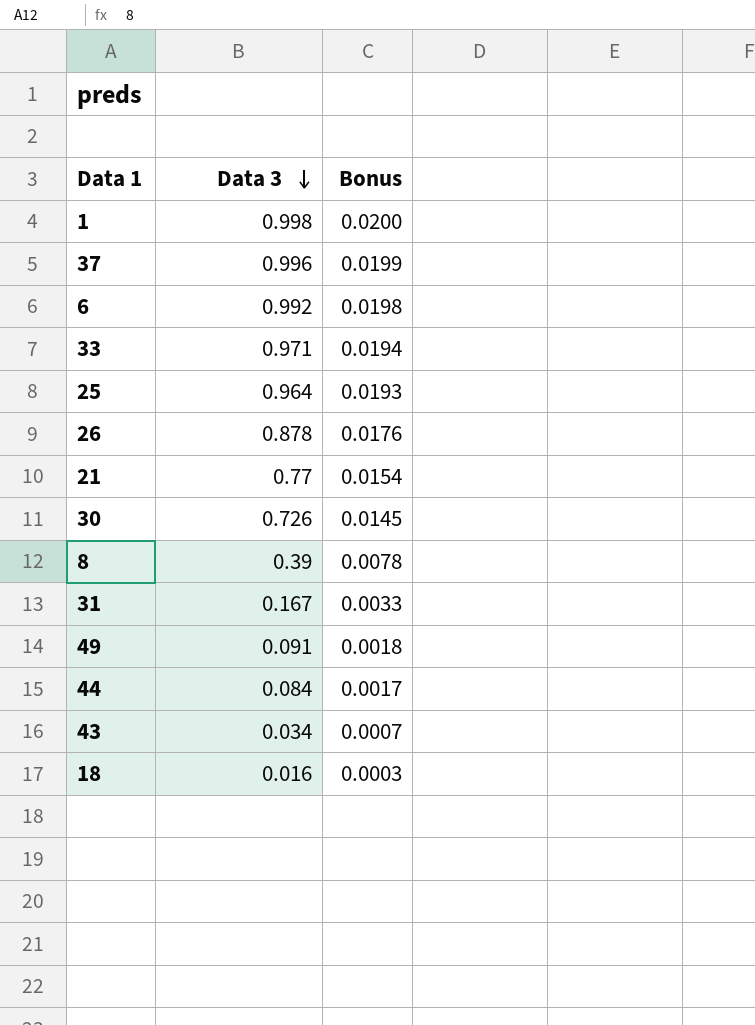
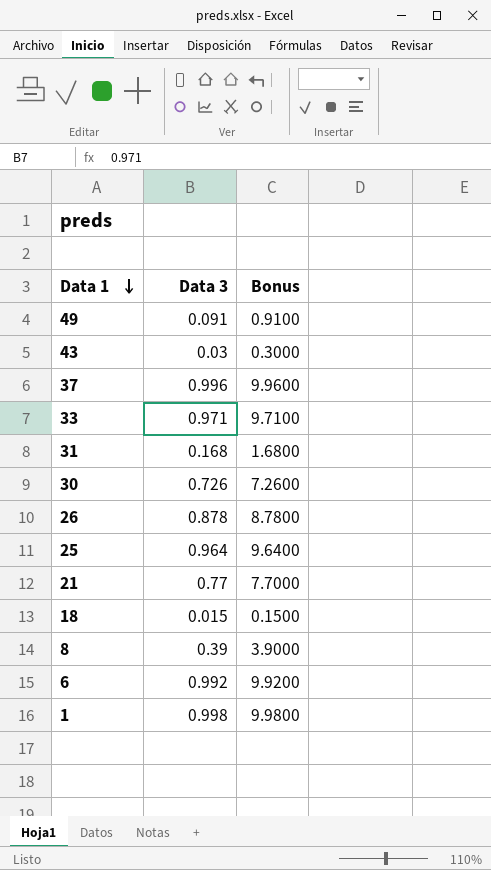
row order: Data 3 descending -> Data 1 descending
column Bonus | formula: [Data 3] * 0.02 -> [Data 3] * 10
row 44: 0.084 | 0.0017 -> none
43 | Data 3: 0.034 -> 0.03
31 | Data 3: 0.167 -> 0.168
18 | Data 3: 0.016 -> 0.015

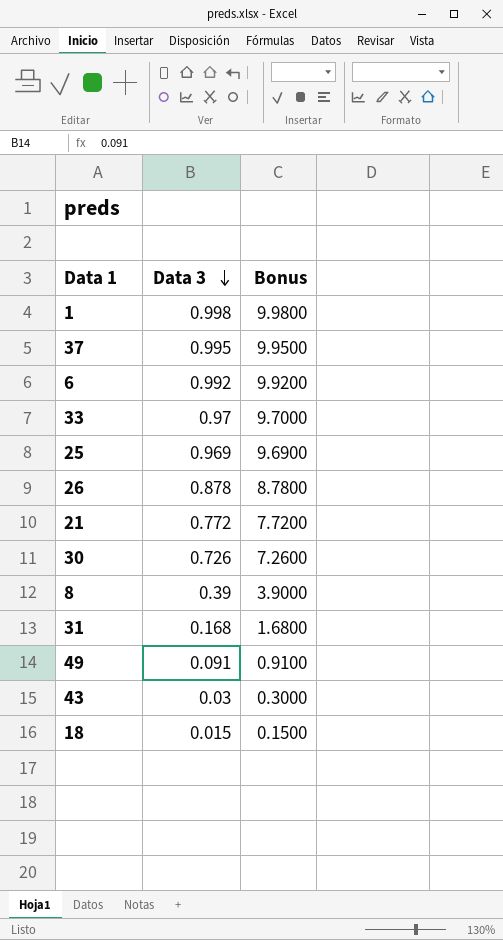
row order: Data 1 descending -> Data 3 descending
37 | Data 3: 0.996 -> 0.995
37 | Bonus: 9.9600 -> 9.9500
33 | Data 3: 0.971 -> 0.97
33 | Bonus: 9.7100 -> 9.7000
25 | Data 3: 0.964 -> 0.969
25 | Bonus: 9.6400 -> 9.6900
21 | Data 3: 0.77 -> 0.772
21 | Bonus: 7.7000 -> 7.7200

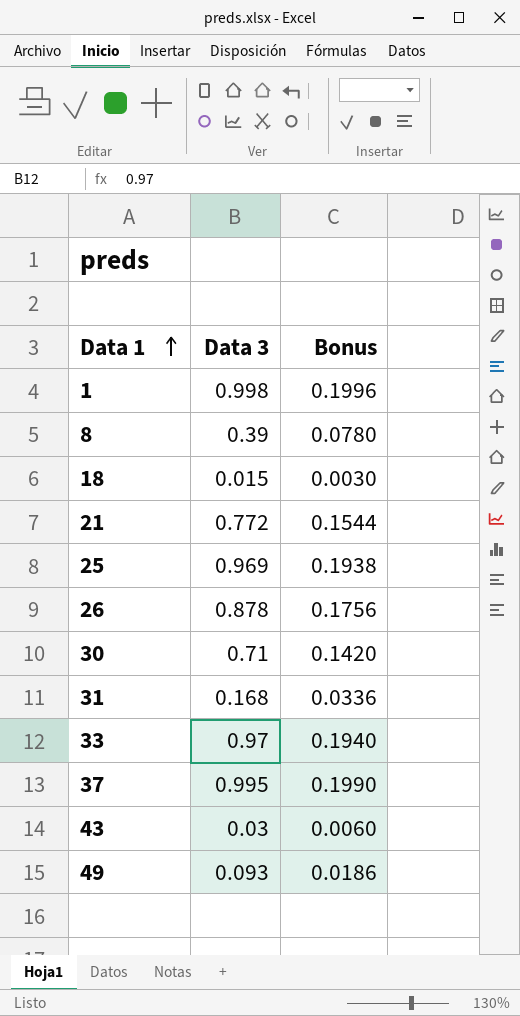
row order: Data 3 descending -> Data 1 ascending
column Bonus | formula: [Data 3] * 10 -> [Data 3] * 0.2
row 6: 0.992 | 9.9200 -> none
30 | Data 3: 0.726 -> 0.71
49 | Data 3: 0.091 -> 0.093

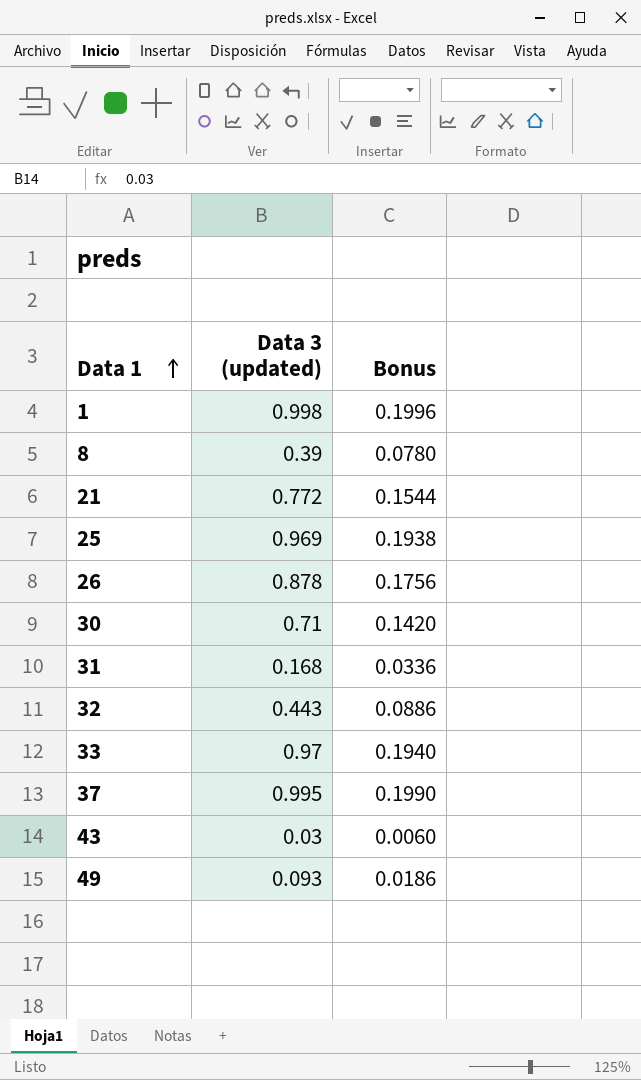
column name: Data 3 -> Data 3 (updated)
row 18: 0.015 | 0.0030 -> none
row 32: none -> 0.443 | 0.0886

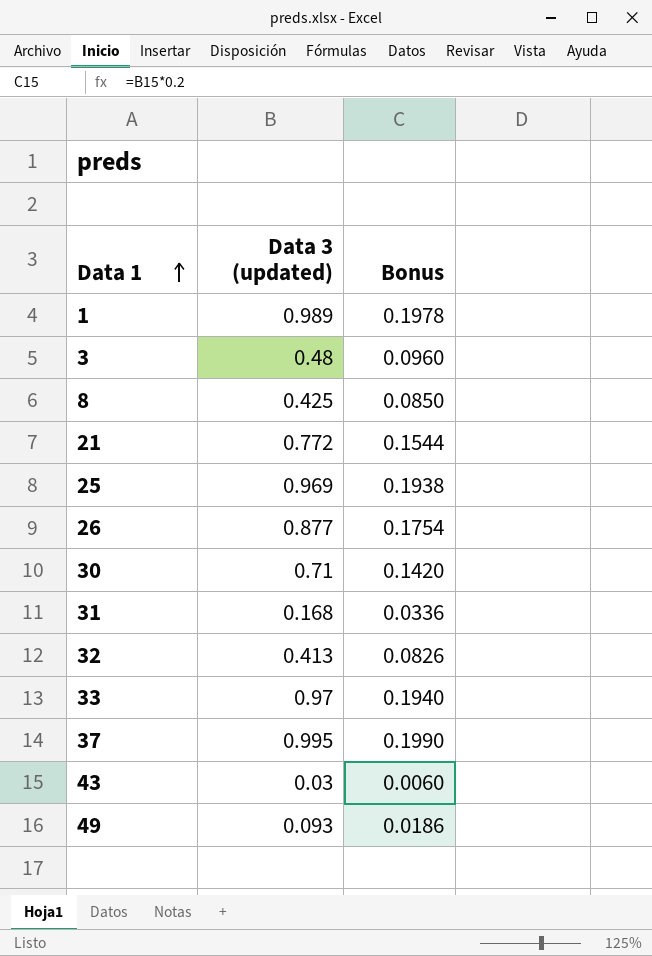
1 | Data 3 (updated): 0.998 -> 0.989
1 | Bonus: 0.1996 -> 0.1978
row 3: none -> 0.48 | 0.0960
8 | Data 3 (updated): 0.39 -> 0.425
8 | Bonus: 0.0780 -> 0.0850
26 | Data 3 (updated): 0.878 -> 0.877
26 | Bonus: 0.1756 -> 0.1754
32 | Data 3 (updated): 0.443 -> 0.413
32 | Bonus: 0.0886 -> 0.0826

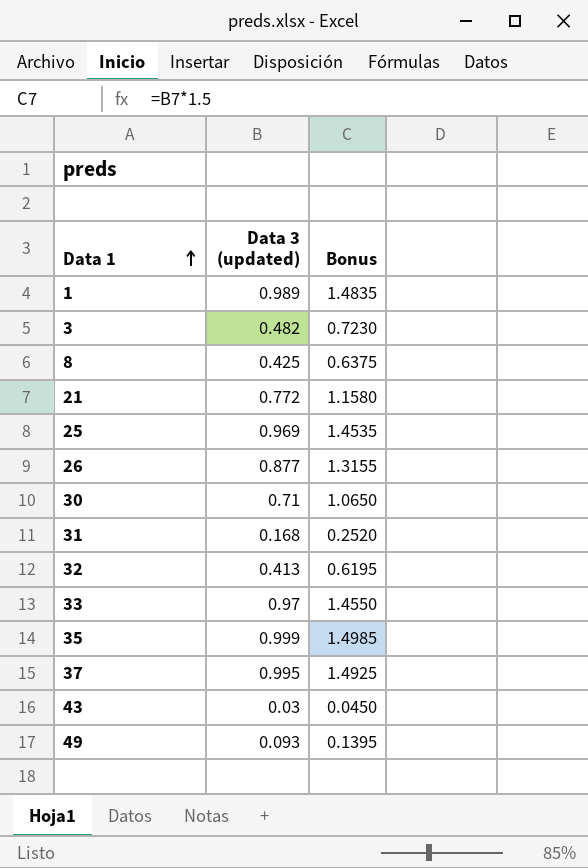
column Bonus | formula: [Data 3 (updated)] * 0.2 -> [Data 3 (updated)] * 1.5
3 | Data 3 (updated): 0.48 -> 0.482
row 35: none -> 0.999 | 1.4985

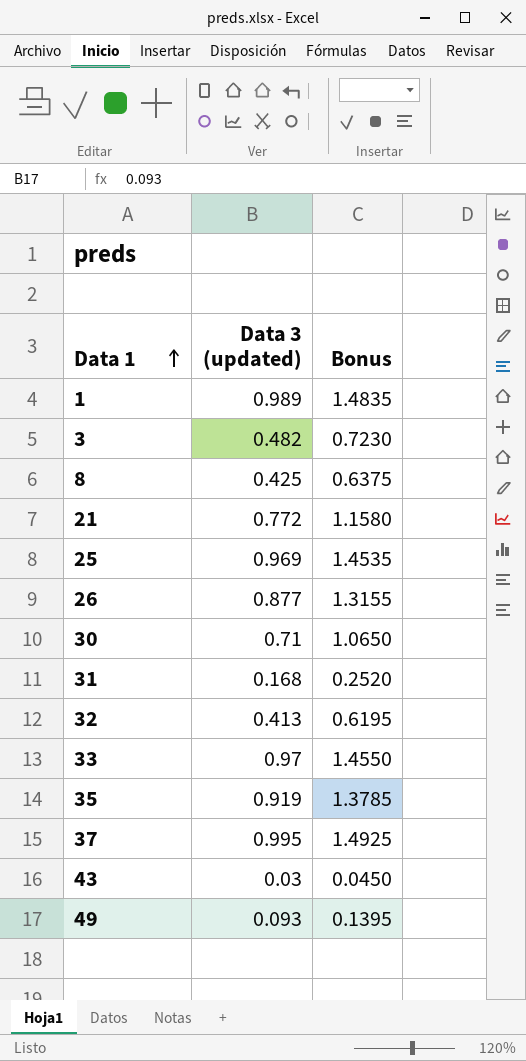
35 | Data 3 (updated): 0.999 -> 0.919
35 | Bonus: 1.4985 -> 1.3785

